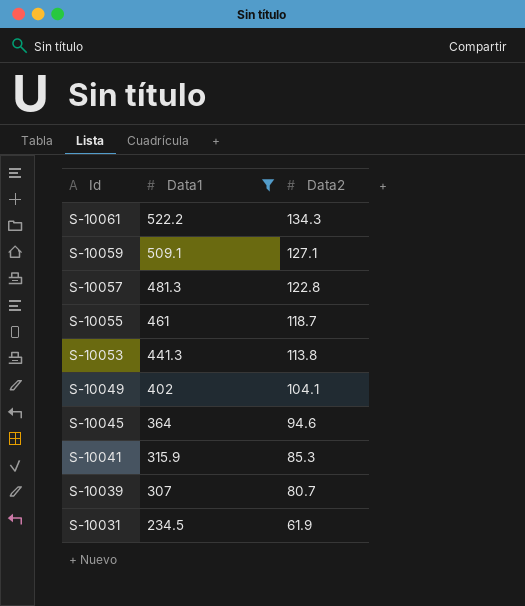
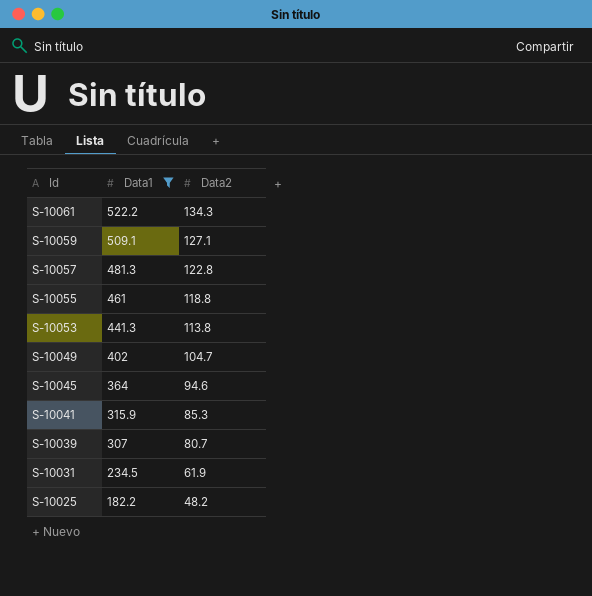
S-10055 | Data2: 118.7 -> 118.8
S-10049 | Data2: 104.1 -> 104.7
row S-10025: none -> 182.2 | 48.2

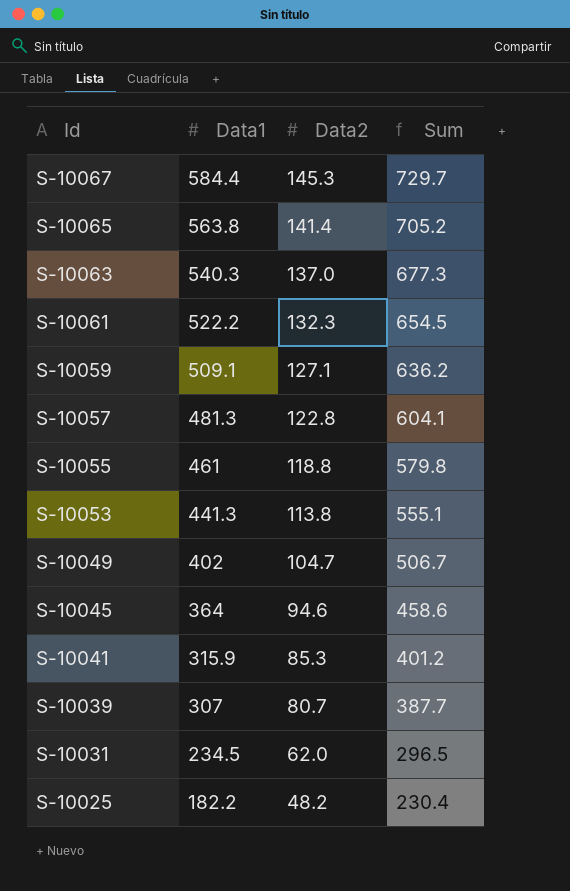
filter: Data1 <= 522.2 -> none
column Sum | formula: none -> [Data1] + [Data2]
S-10061 | Data2: 134.3 -> 132.3
S-10031 | Data2: 61.9 -> 62.0

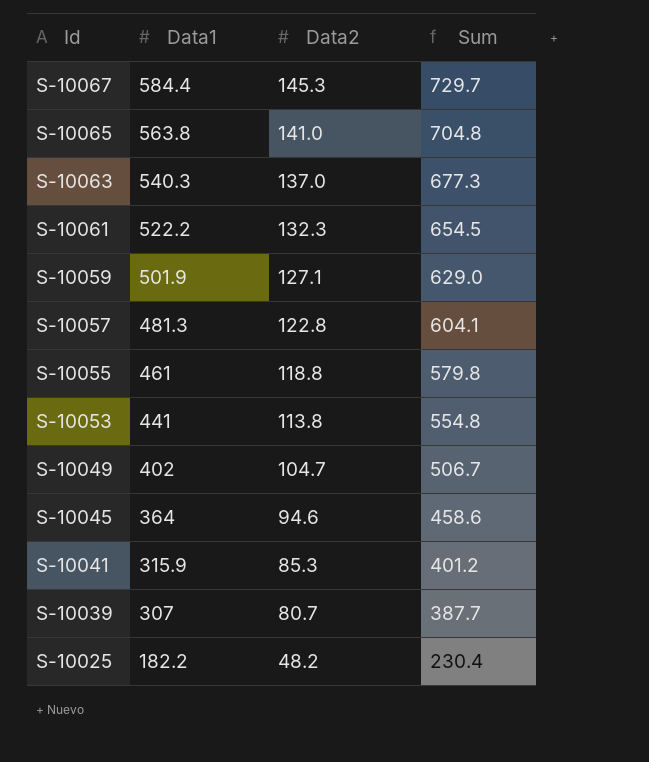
row S-10031: 234.5 | 62.0 | 296.5 -> none
S-10065 | Data2: 141.4 -> 141.0
S-10065 | Sum: 705.2 -> 704.8
S-10059 | Data1: 509.1 -> 501.9
S-10059 | Sum: 636.2 -> 629.0
S-10053 | Data1: 441.3 -> 441
S-10053 | Sum: 555.1 -> 554.8

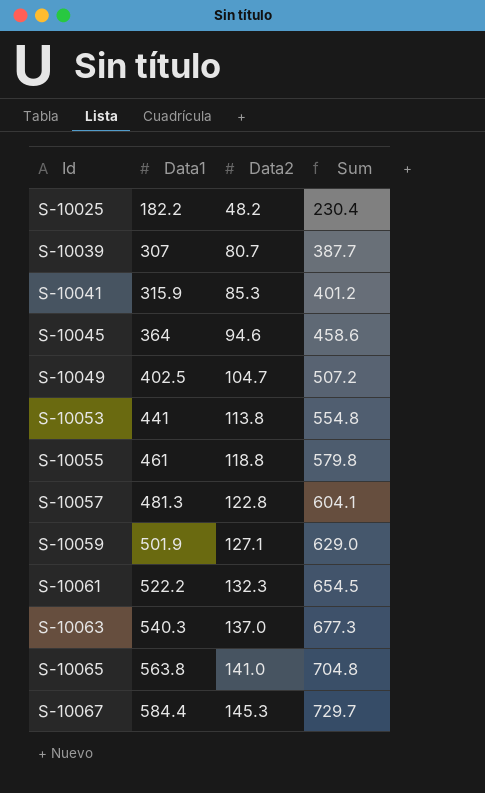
row order: Id descending -> Id ascending
S-10049 | Data1: 402 -> 402.5
S-10049 | Sum: 506.7 -> 507.2

